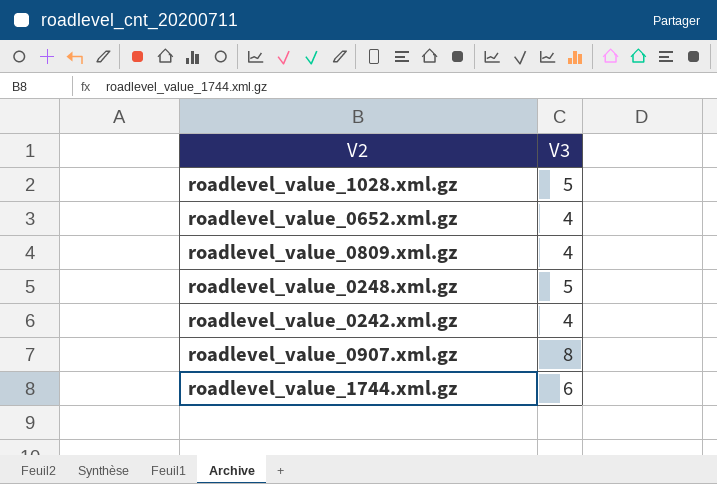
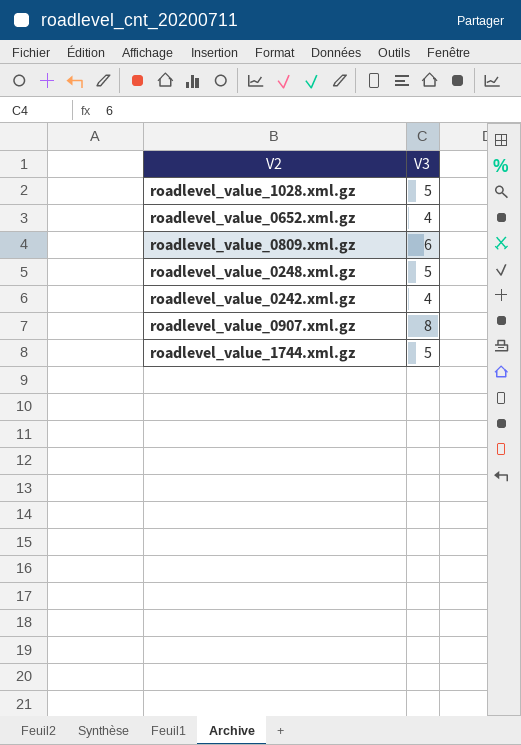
roadlevel_value_0809.xml.gz | V3: 4 -> 6
roadlevel_value_1744.xml.gz | V3: 6 -> 5

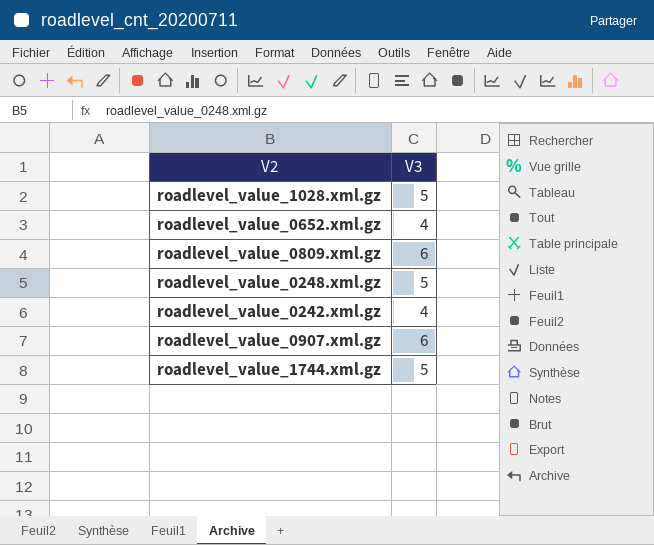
roadlevel_value_0907.xml.gz | V3: 8 -> 6

